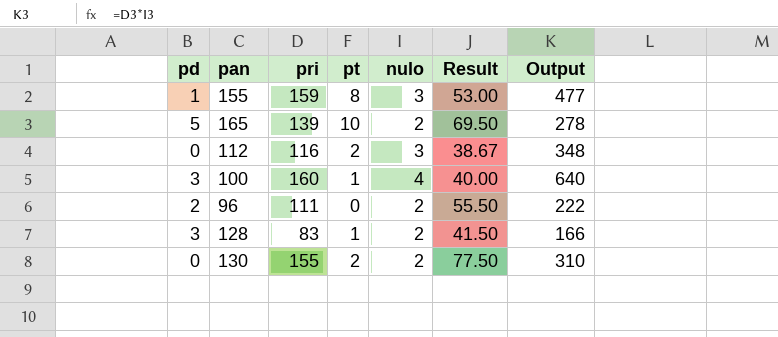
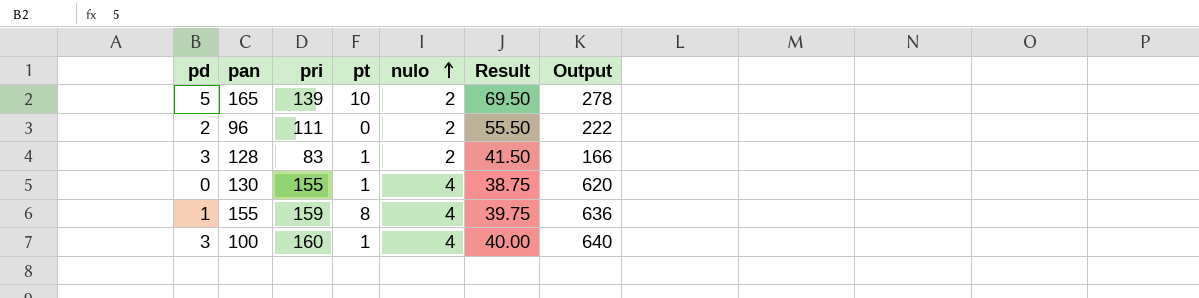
row order: none -> nulo ascending
row 112: 0 | 116 | 2 | 3 | 38.67 | 348 -> none
130 | pt: 2 -> 1
130 | nulo: 2 -> 4
130 | Result: 77.50 -> 38.75
130 | Output: 310 -> 620
155 | nulo: 3 -> 4
155 | Result: 53.00 -> 39.75
155 | Output: 477 -> 636

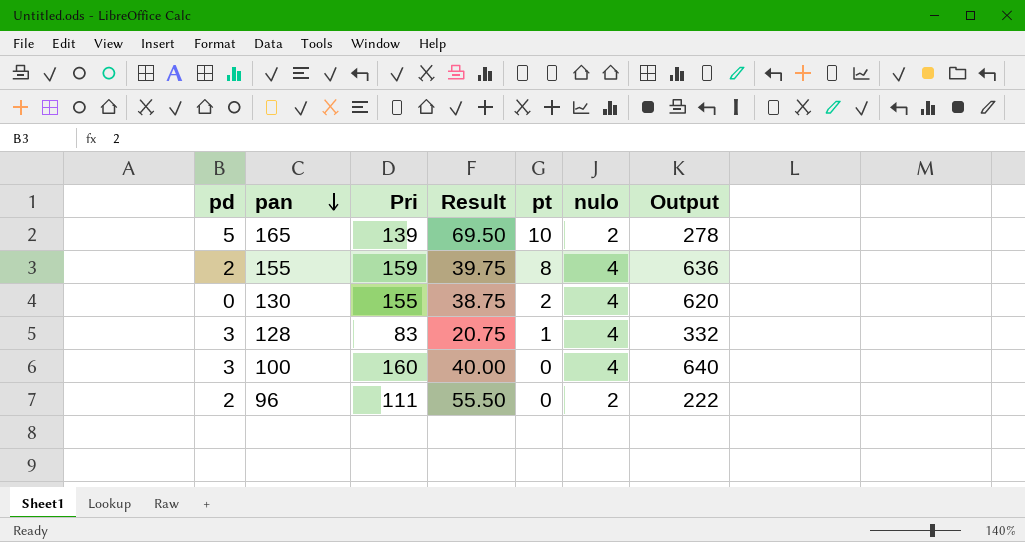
row order: nulo ascending -> pan descending
column name: pri -> Pri
column Result | position: 6 -> 4
155 | pd: 1 -> 2
130 | pt: 1 -> 2
128 | Result: 41.50 -> 20.75
128 | nulo: 2 -> 4
128 | Output: 166 -> 332
100 | pt: 1 -> 0

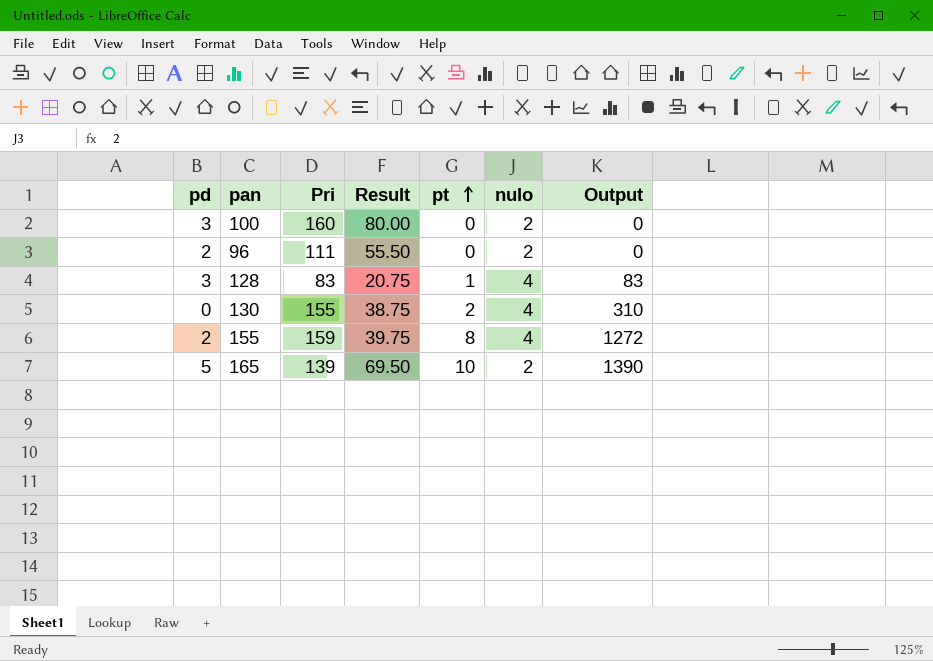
row order: pan descending -> pt ascending
column Output | formula: [Pri] * [nulo] -> [Pri] * [pt]
100 | Result: 40.00 -> 80.00
100 | nulo: 4 -> 2

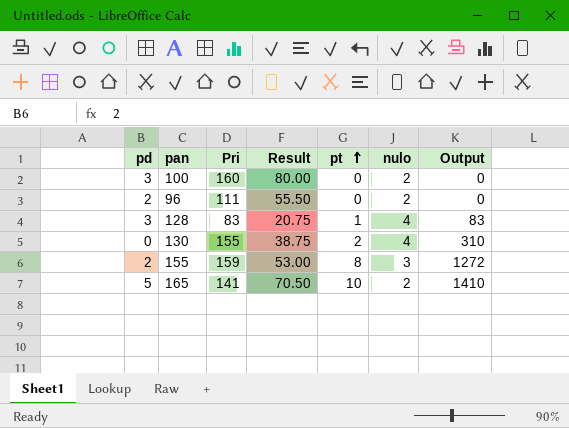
155 | Result: 39.75 -> 53.00
155 | nulo: 4 -> 3
165 | Pri: 139 -> 141
165 | Result: 69.50 -> 70.50
165 | Output: 1390 -> 1410

